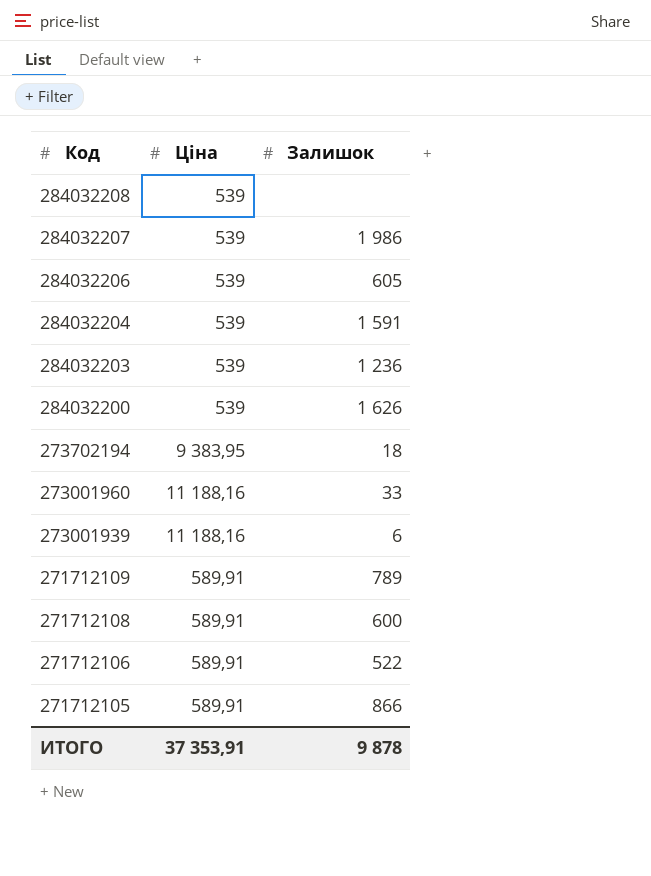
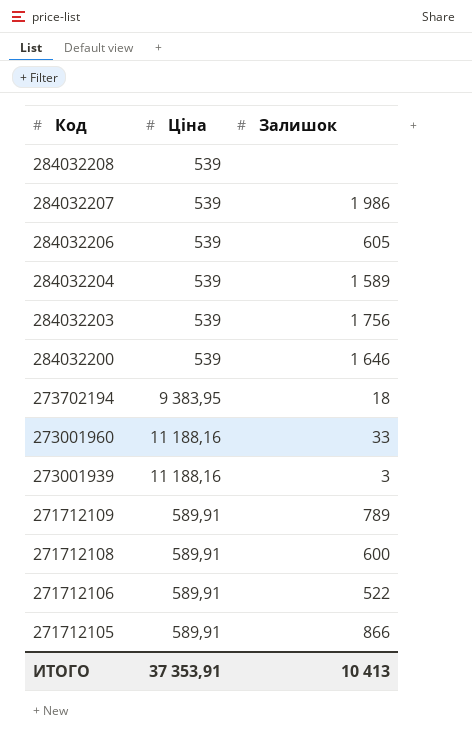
284032204 | Залишок: 1 591 -> 1 589
284032203 | Залишок: 1 236 -> 1 756
284032200 | Залишок: 1 626 -> 1 646
273001939 | Залишок: 6 -> 3
ИТОГО | Залишок: 9 878 -> 10 413

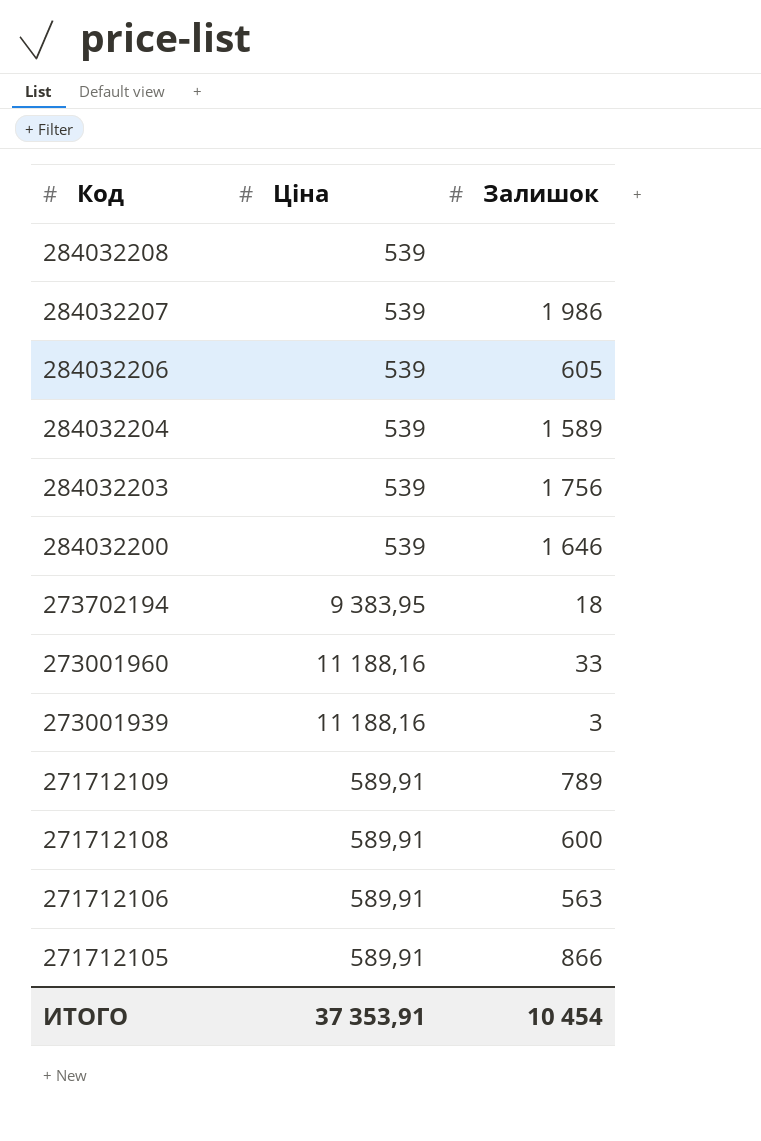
271712106 | Залишок: 522 -> 563
ИТОГО | Залишок: 10 413 -> 10 454

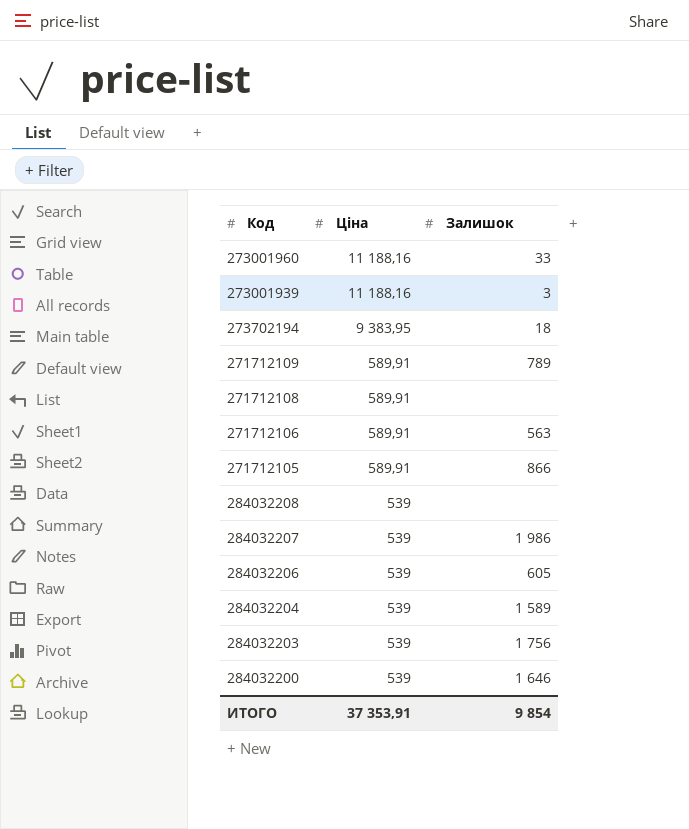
row order: Код descending -> Ціна descending
271712108 | Залишок: 600 -> none
ИТОГО | Залишок: 10 454 -> 9 854

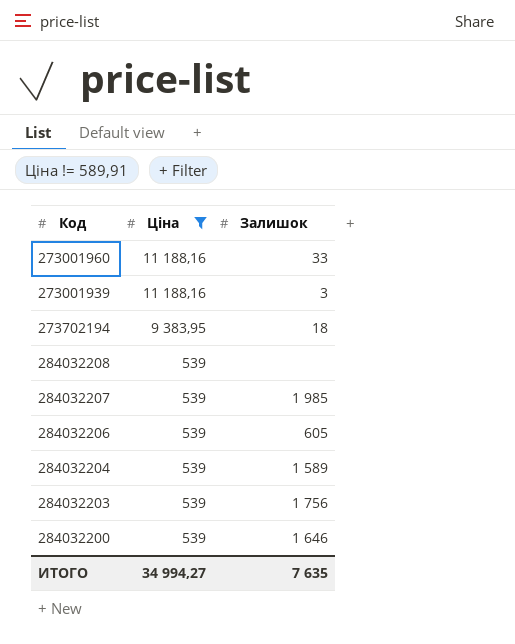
filter: none -> Ціна != 589,91
284032207 | Залишок: 1 986 -> 1 985
ИТОГО | Ціна: 37 353,91 -> 34 994,27
ИТОГО | Залишок: 9 854 -> 7 635

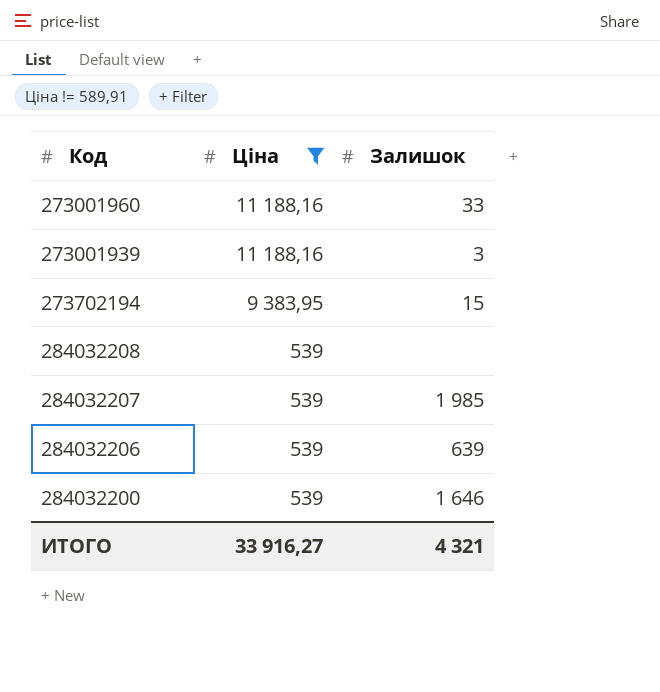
row 284032204: 539 | 1 589 -> none
row 284032203: 539 | 1 756 -> none
273702194 | Залишок: 18 -> 15
284032206 | Залишок: 605 -> 639
ИТОГО | Ціна: 34 994,27 -> 33 916,27
ИТОГО | Залишок: 7 635 -> 4 321

